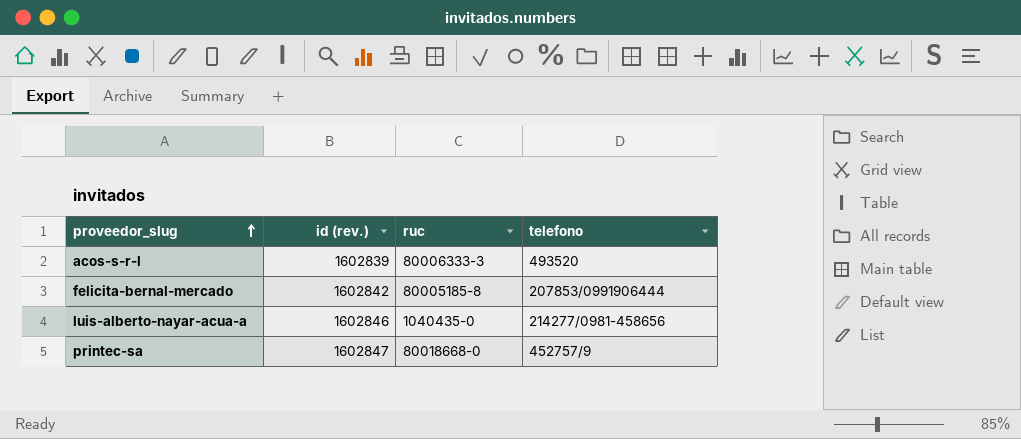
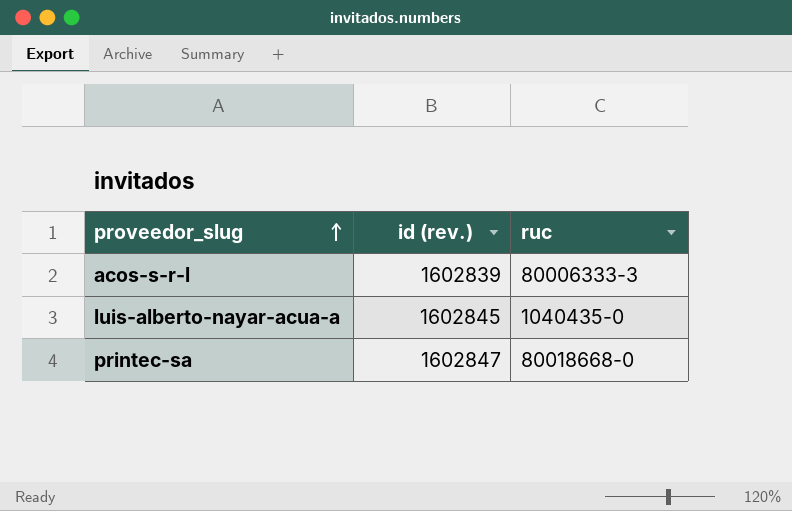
column telefono | position: 4 -> none
row felicita-bernal-mercado: 1602842 | 80005185-8 | 207853/0991906444 -> none
luis-alberto-nayar-acua-a | id (rev.): 1602846 -> 1602845

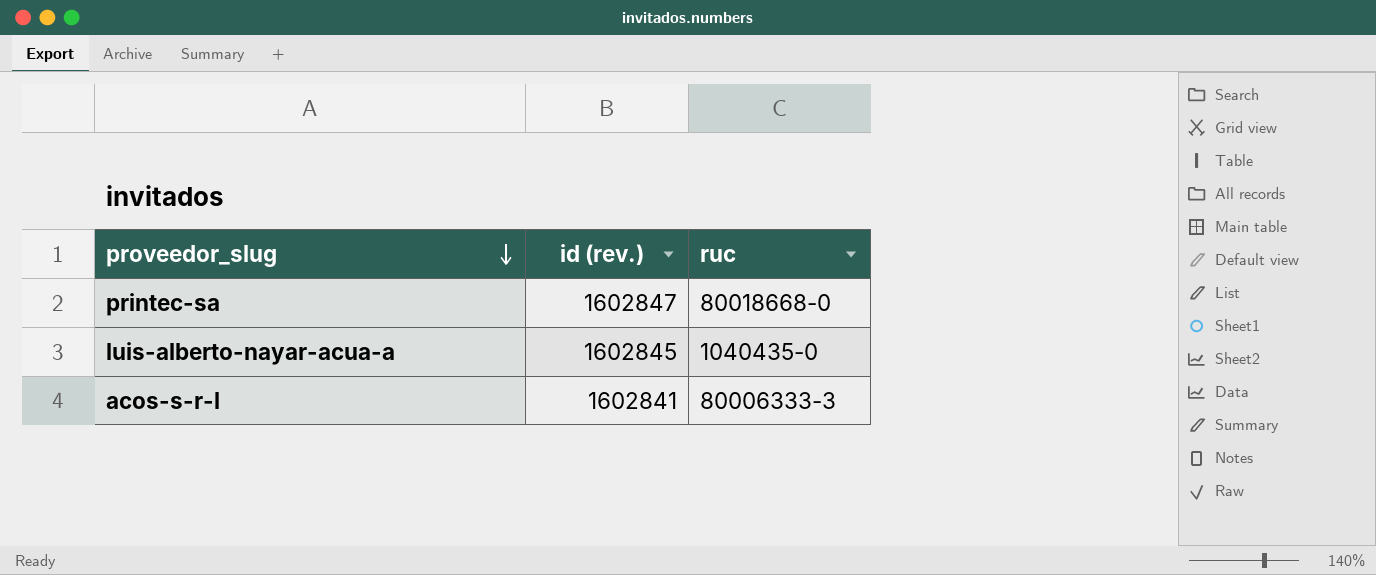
row order: proveedor_slug ascending -> proveedor_slug descending
acos-s-r-l | id (rev.): 1602839 -> 1602841

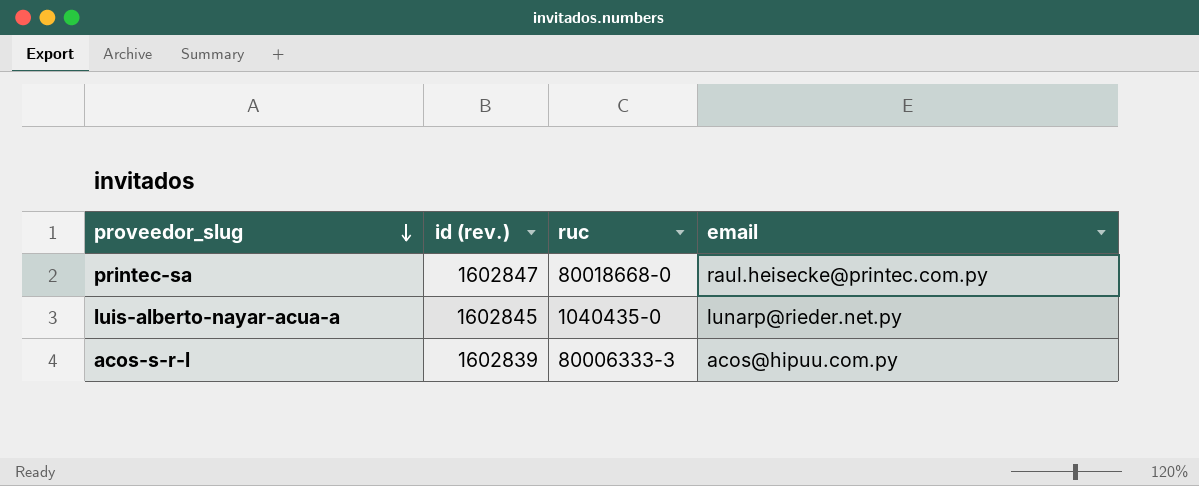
column email | position: none -> 4
acos-s-r-l | id (rev.): 1602841 -> 1602839

